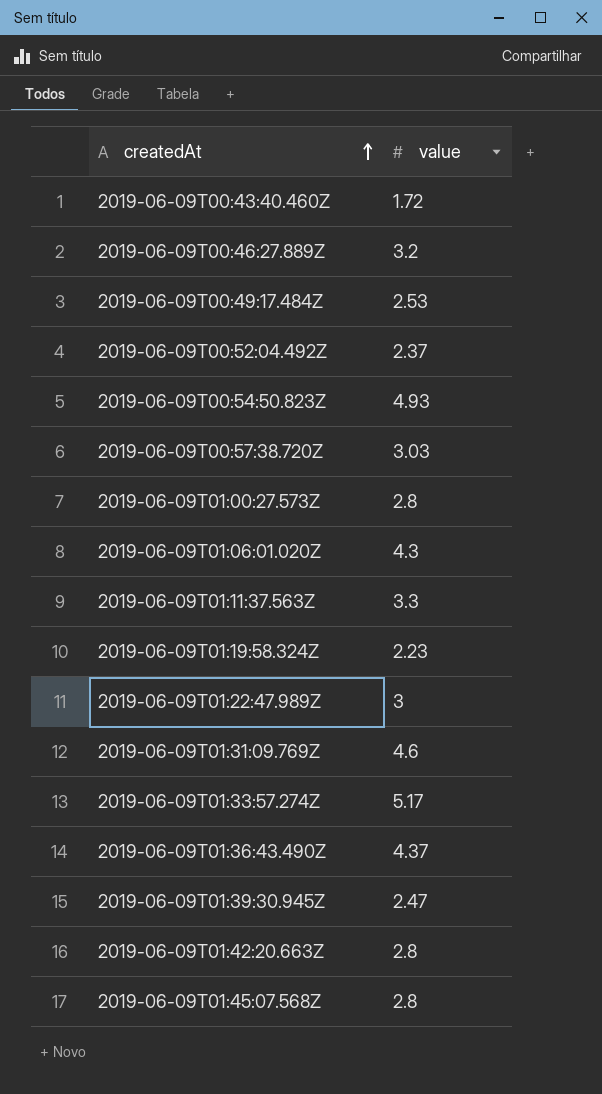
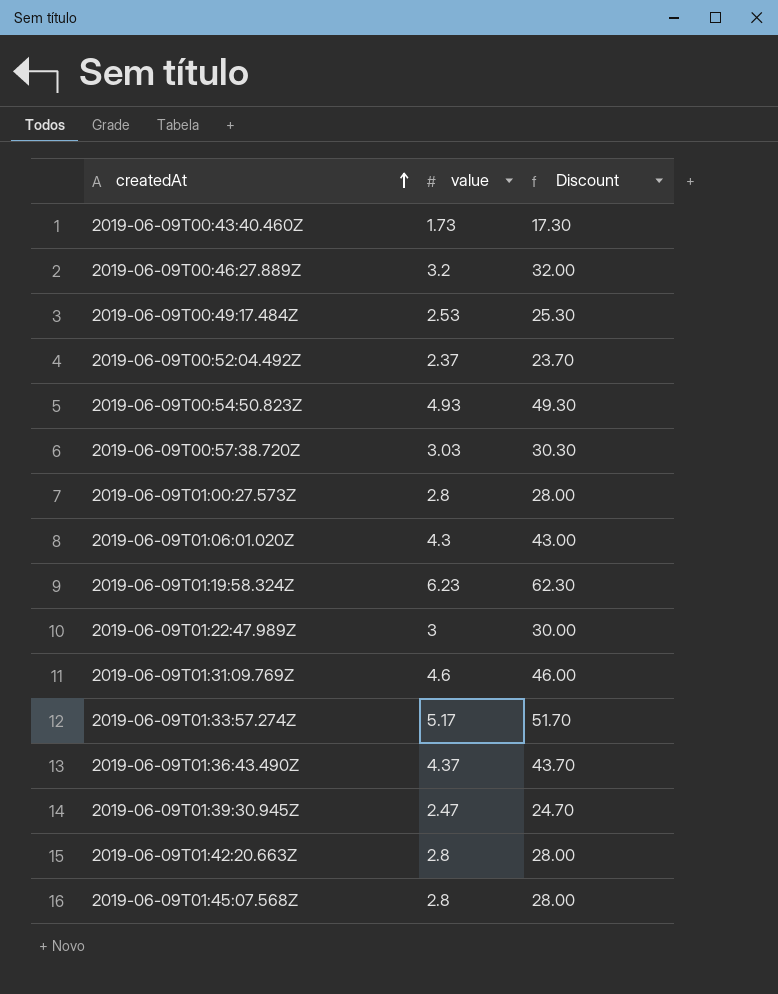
column Discount | formula: none -> [value] * 10
row 2019-06-09T01:11:37.563Z: 3.3 -> none
2019-06-09T00:43:40.460Z | value: 1.72 -> 1.73
2019-06-09T01:19:58.324Z | value: 2.23 -> 6.23

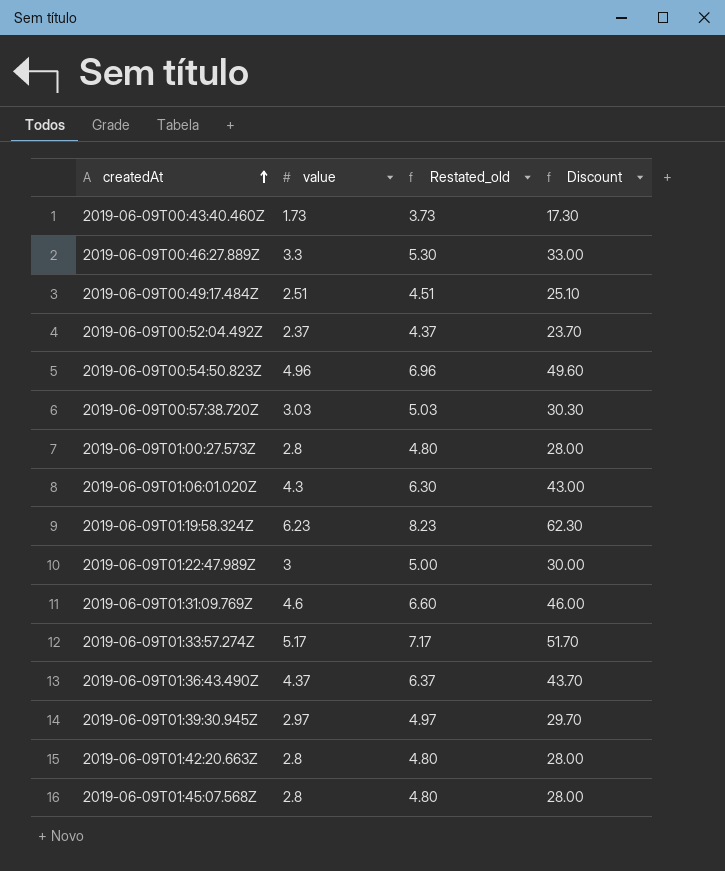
column Restated_old | formula: none -> [value] + 2
2019-06-09T00:46:27.889Z | value: 3.2 -> 3.3
2019-06-09T00:46:27.889Z | Discount: 32.00 -> 33.00
2019-06-09T00:49:17.484Z | value: 2.53 -> 2.51
2019-06-09T00:49:17.484Z | Discount: 25.30 -> 25.10
2019-06-09T00:54:50.823Z | value: 4.93 -> 4.96
2019-06-09T00:54:50.823Z | Discount: 49.30 -> 49.60
2019-06-09T01:39:30.945Z | value: 2.47 -> 2.97
2019-06-09T01:39:30.945Z | Discount: 24.70 -> 29.70

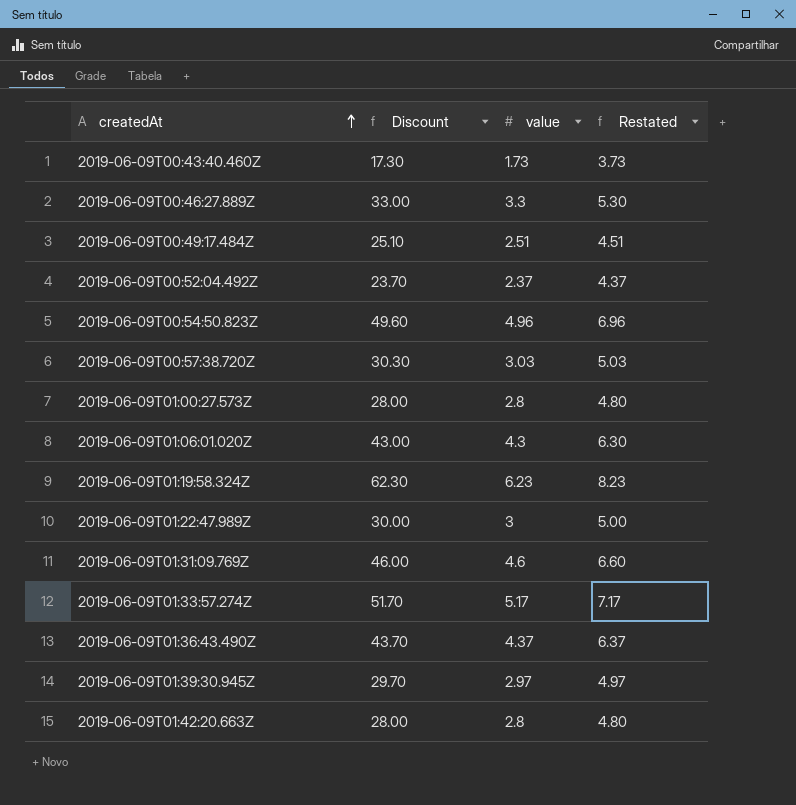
column Discount | position: 4 -> 2
column name: Restated_old -> Restated
row 2019-06-09T01:45:07.568Z: 2.8 | 4.80 | 28.00 -> none

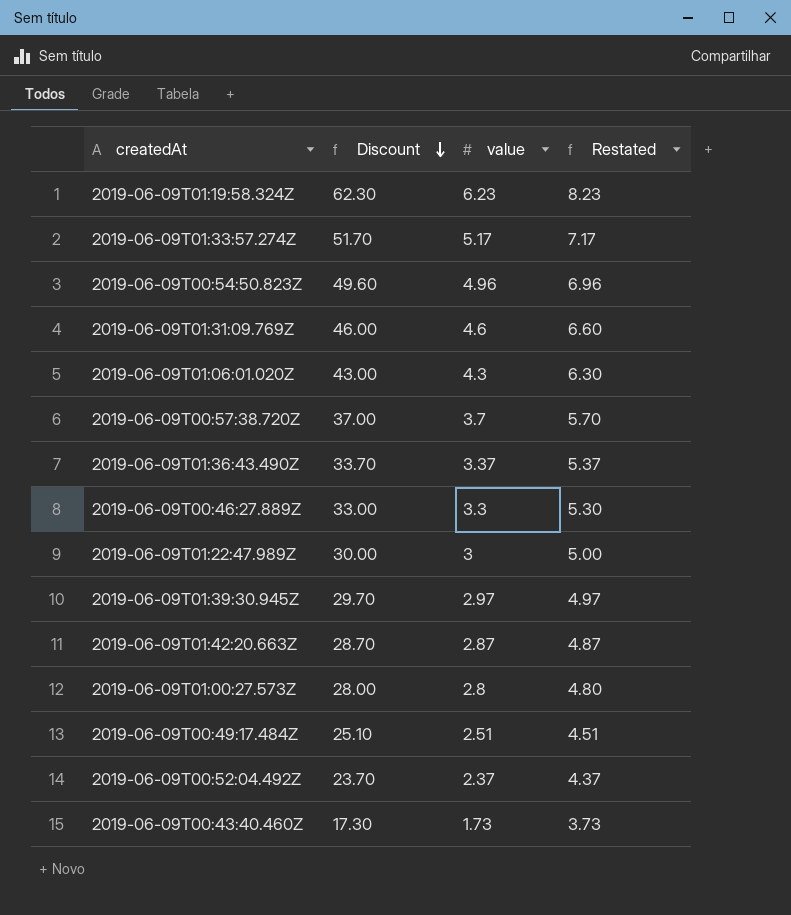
row order: createdAt ascending -> Discount descending
2019-06-09T00:57:38.720Z | Discount: 30.30 -> 37.00
2019-06-09T00:57:38.720Z | value: 3.03 -> 3.7
2019-06-09T00:57:38.720Z | Restated: 5.03 -> 5.70
2019-06-09T01:36:43.490Z | Discount: 43.70 -> 33.70
2019-06-09T01:36:43.490Z | value: 4.37 -> 3.37
2019-06-09T01:36:43.490Z | Restated: 6.37 -> 5.37
2019-06-09T01:42:20.663Z | Discount: 28.00 -> 28.70
2019-06-09T01:42:20.663Z | value: 2.8 -> 2.87
2019-06-09T01:42:20.663Z | Restated: 4.80 -> 4.87

